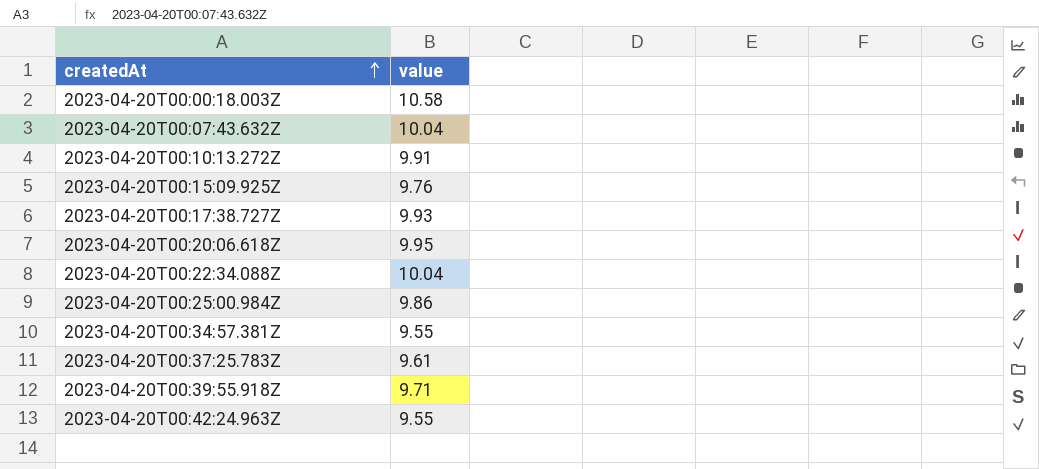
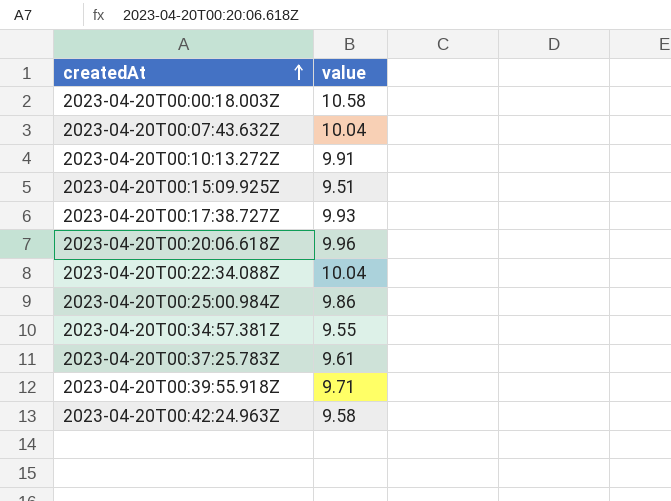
2023-04-20T00:15:09.925Z | value: 9.76 -> 9.51
2023-04-20T00:20:06.618Z | value: 9.95 -> 9.96
2023-04-20T00:42:24.963Z | value: 9.55 -> 9.58

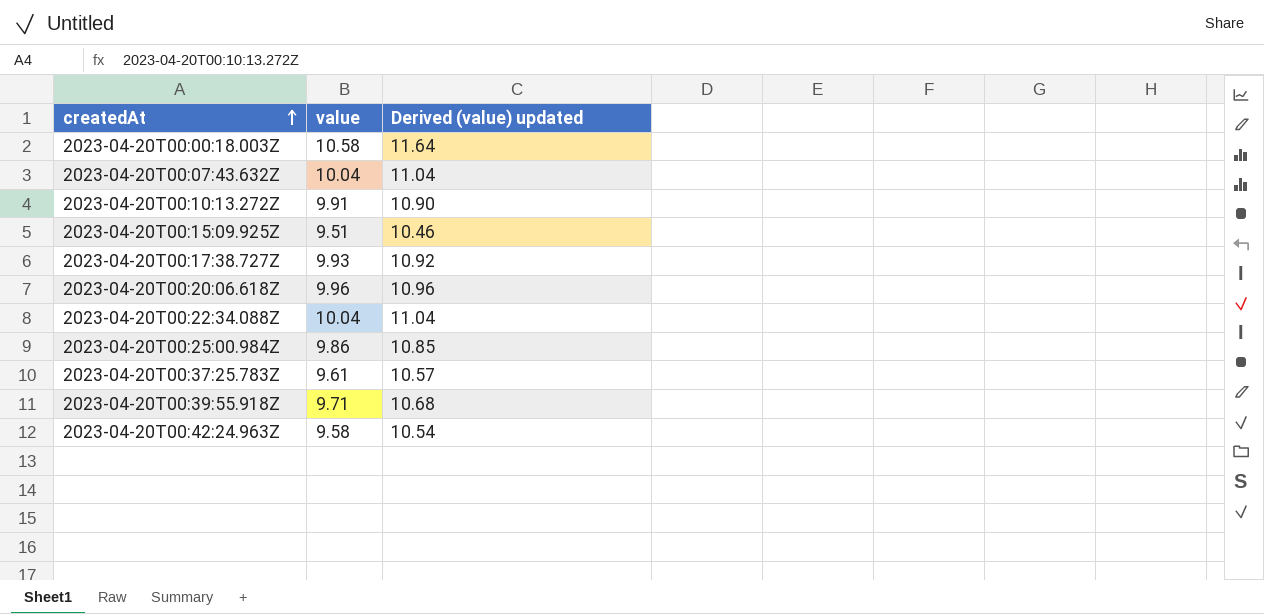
column Derived (value) updated | formula: none -> [value] * 1.1
row 2023-04-20T00:34:57.381Z: 9.55 -> none

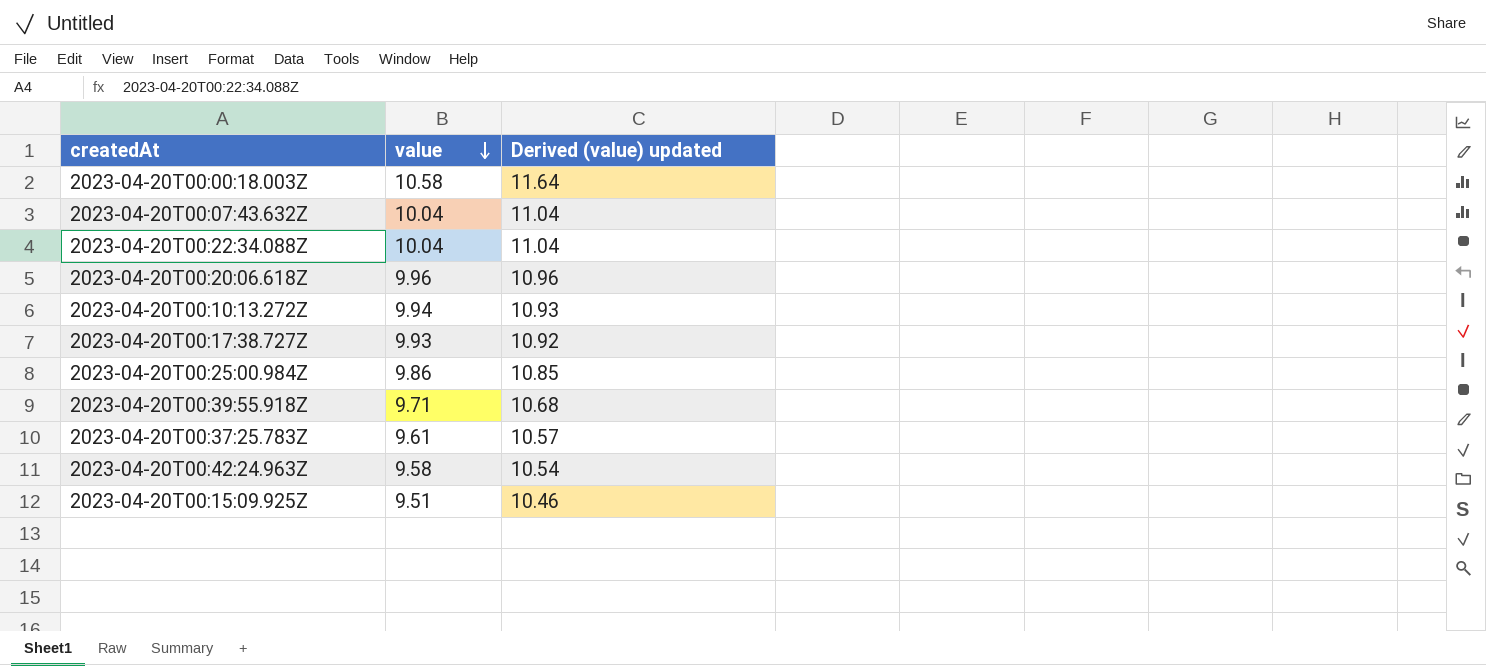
row order: createdAt ascending -> value descending
2023-04-20T00:10:13.272Z | value: 9.91 -> 9.94
2023-04-20T00:10:13.272Z | Derived (value) updated: 10.90 -> 10.93

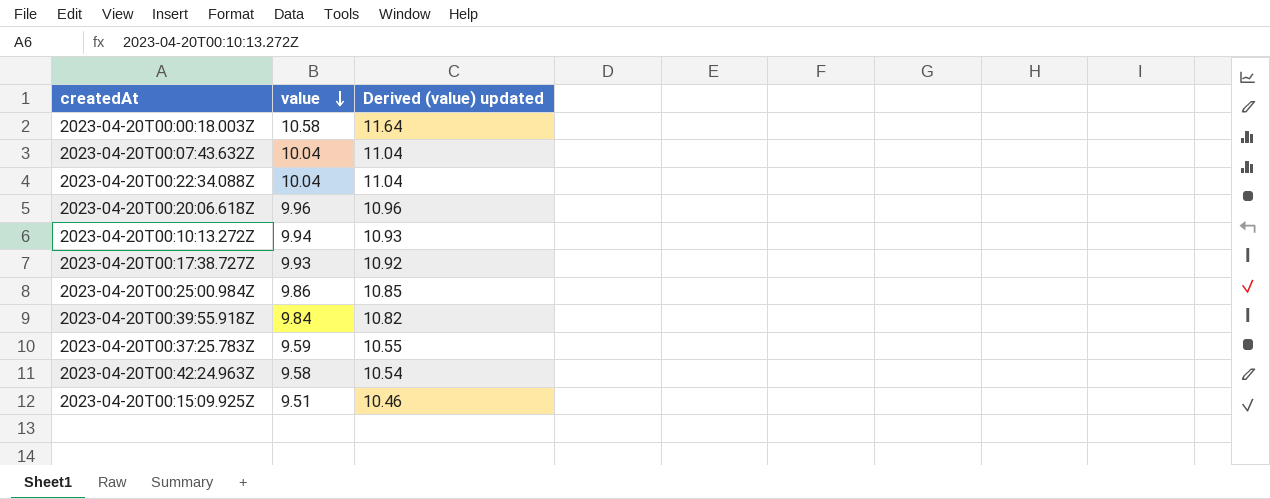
2023-04-20T00:39:55.918Z | value: 9.71 -> 9.84
2023-04-20T00:39:55.918Z | Derived (value) updated: 10.68 -> 10.82
2023-04-20T00:37:25.783Z | value: 9.61 -> 9.59
2023-04-20T00:37:25.783Z | Derived (value) updated: 10.57 -> 10.55

